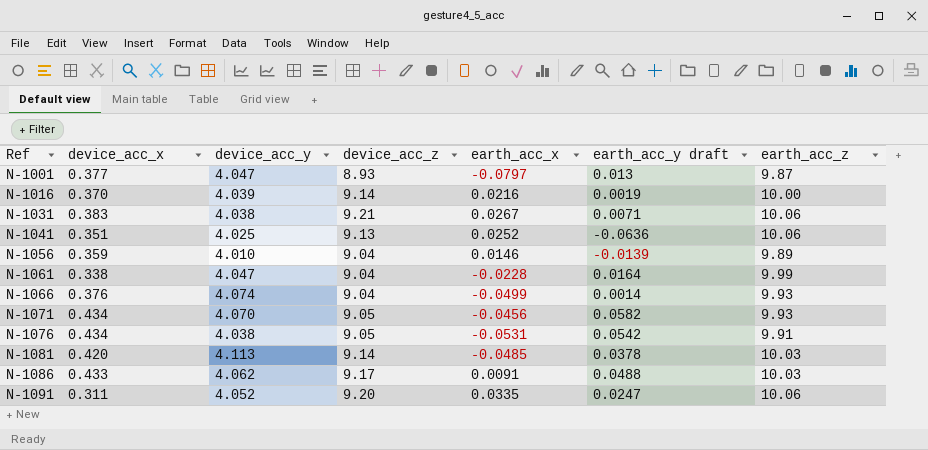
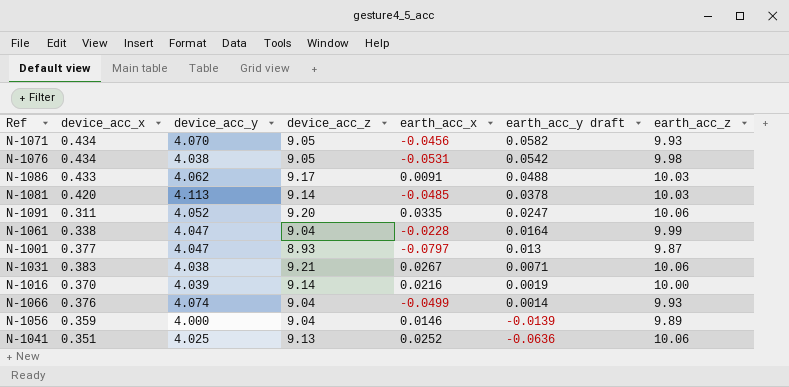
row order: Ref ascending -> earth_acc_y draft descending
N-1076 | earth_acc_z: 9.91 -> 9.98
N-1056 | device_acc_y: 4.010 -> 4.000

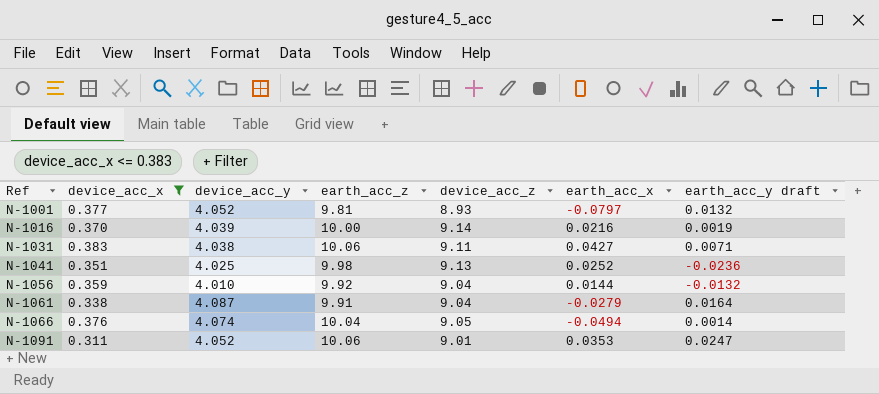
filter: none -> device_acc_x <= 0.383
row order: earth_acc_y draft descending -> Ref ascending
column earth_acc_z | position: 7 -> 4
N-1001 | device_acc_y: 4.047 -> 4.052
N-1001 | earth_acc_z: 9.87 -> 9.81
N-1001 | earth_acc_y draft: 0.013 -> 0.0132
N-1031 | device_acc_z: 9.21 -> 9.11
N-1031 | earth_acc_x: 0.0267 -> 0.0427
N-1041 | earth_acc_z: 10.06 -> 9.98
N-1041 | earth_acc_y draft: -0.0636 -> -0.0236
N-1056 | device_acc_y: 4.000 -> 4.010
N-1056 | earth_acc_z: 9.89 -> 9.92
N-1056 | earth_acc_x: 0.0146 -> 0.0144
N-1056 | earth_acc_y draft: -0.0139 -> -0.0132
N-1061 | device_acc_y: 4.047 -> 4.087
N-1061 | earth_acc_z: 9.99 -> 9.91
N-1061 | earth_acc_x: -0.0228 -> -0.0279
N-1066 | earth_acc_z: 9.93 -> 10.04
N-1066 | device_acc_z: 9.04 -> 9.05
N-1066 | earth_acc_x: -0.0499 -> -0.0494
N-1091 | device_acc_z: 9.20 -> 9.01
N-1091 | earth_acc_x: 0.0335 -> 0.0353

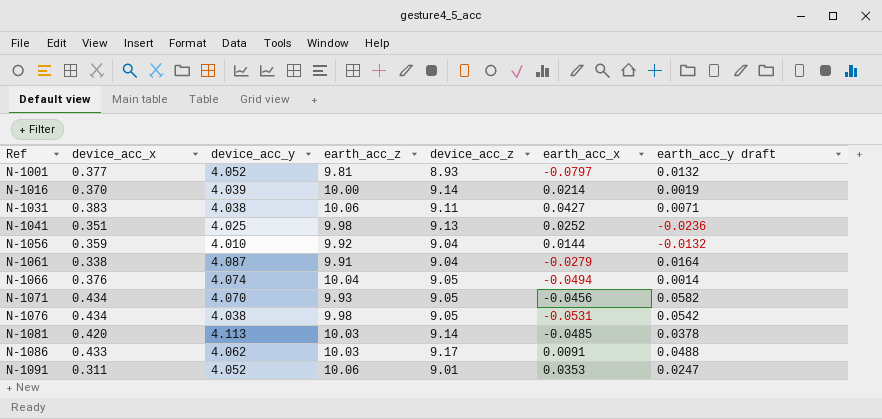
filter: device_acc_x <= 0.383 -> none
N-1016 | earth_acc_x: 0.0216 -> 0.0214

